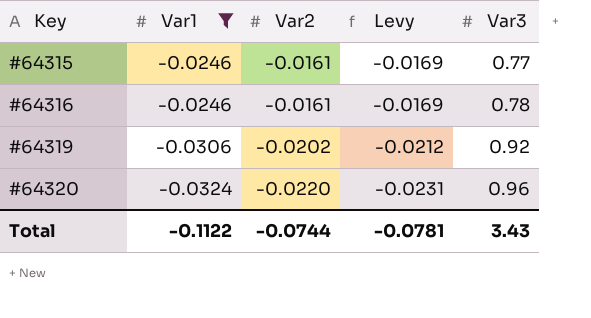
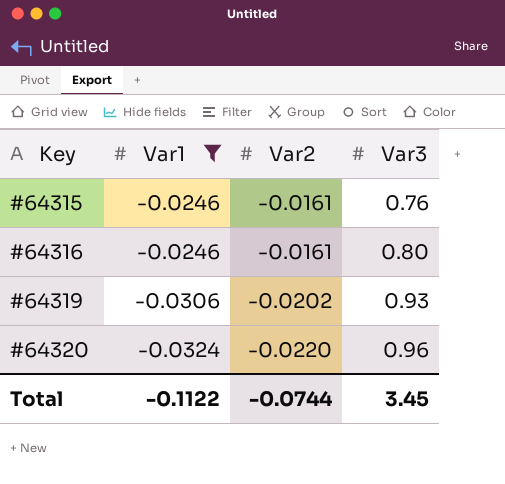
column Levy | formula: [Var2] * 1.05 -> none
#64315 | Var3: 0.77 -> 0.76
#64316 | Var3: 0.78 -> 0.80
#64319 | Var3: 0.92 -> 0.93
Total | Var3: 3.43 -> 3.45

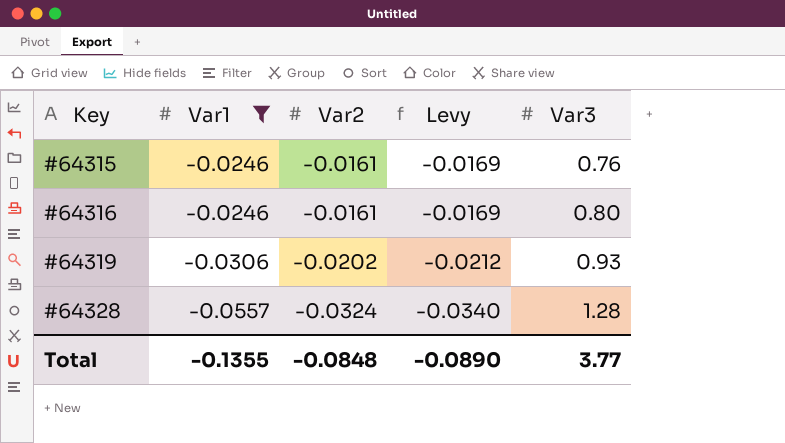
column Levy | formula: none -> [Var2] * 1.05
row #64320: -0.0324 | -0.0220 | 0.96 -> none
row #64328: none -> -0.0557 | -0.0324 | -0.0340 | 1.28
Total | Var1: -0.1122 -> -0.1355
Total | Var2: -0.0744 -> -0.0848
Total | Var3: 3.45 -> 3.77

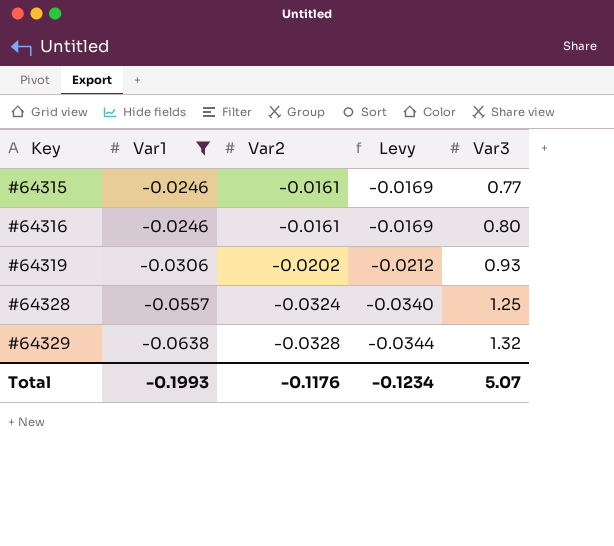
#64315 | Var3: 0.76 -> 0.77
#64328 | Var3: 1.28 -> 1.25
row #64329: none -> -0.0638 | -0.0328 | -0.0344 | 1.32
Total | Var1: -0.1355 -> -0.1993
Total | Var2: -0.0848 -> -0.1176
Total | Levy: -0.0890 -> -0.1234
Total | Var3: 3.77 -> 5.07

